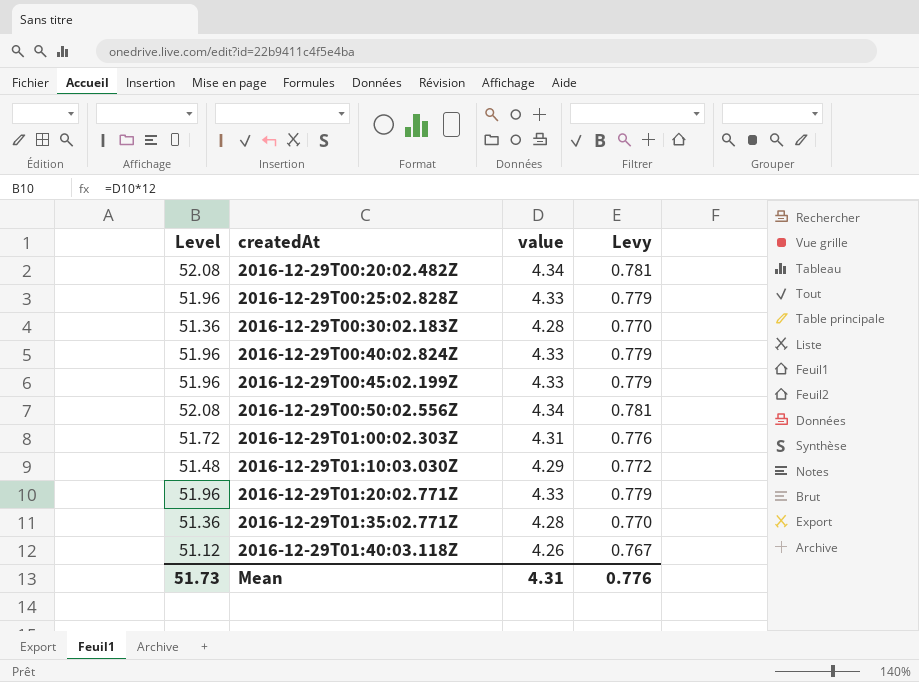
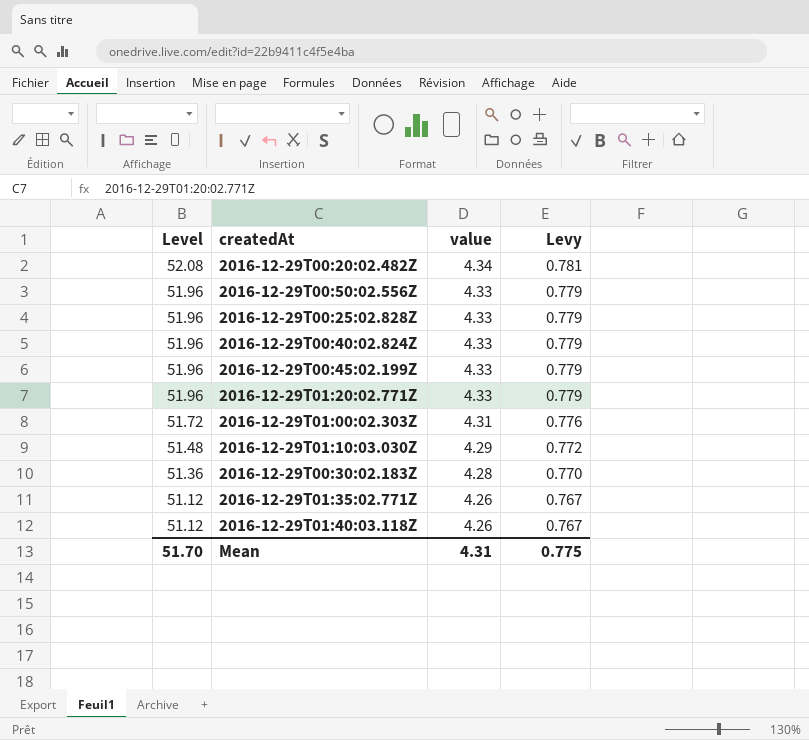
row order: createdAt ascending -> Level descending
2016-12-29T00:50:02.556Z | Level: 52.08 -> 51.96
2016-12-29T00:50:02.556Z | value: 4.34 -> 4.33
2016-12-29T00:50:02.556Z | Levy: 0.781 -> 0.779
2016-12-29T01:35:02.771Z | Level: 51.36 -> 51.12
2016-12-29T01:35:02.771Z | value: 4.28 -> 4.26
2016-12-29T01:35:02.771Z | Levy: 0.770 -> 0.767
Mean | Level: 51.73 -> 51.70
Mean | Levy: 0.776 -> 0.775

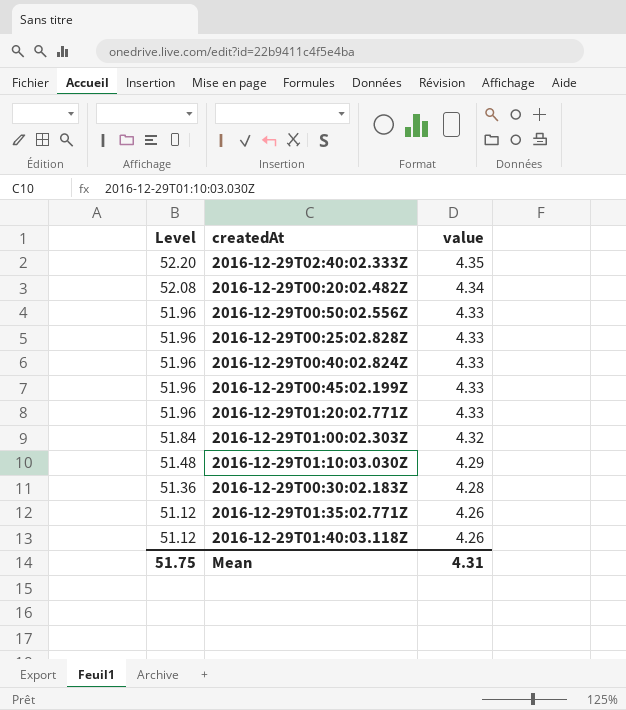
column Levy | formula: [value] * 0.18 -> none
row 2016-12-29T02:40:02.333Z: none -> 52.20 | 4.35
2016-12-29T01:00:02.303Z | Level: 51.72 -> 51.84
2016-12-29T01:00:02.303Z | value: 4.31 -> 4.32
Mean | Level: 51.70 -> 51.75

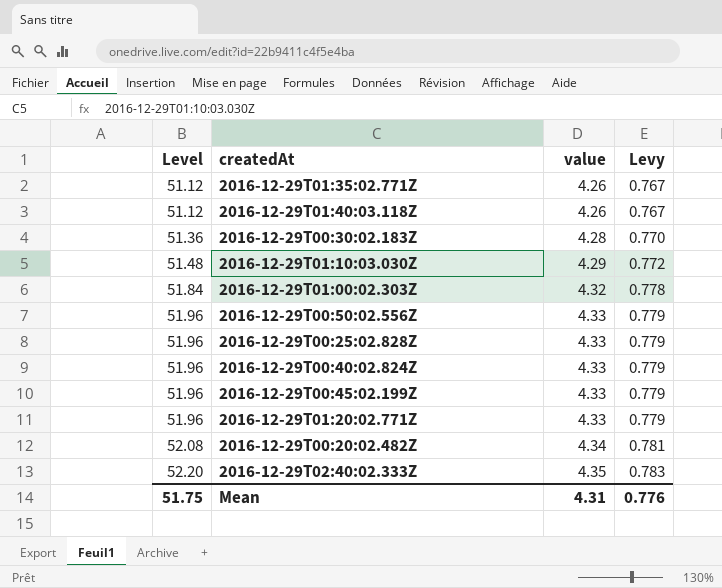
row order: Level descending -> Level ascending
column Levy | formula: none -> [value] * 0.18

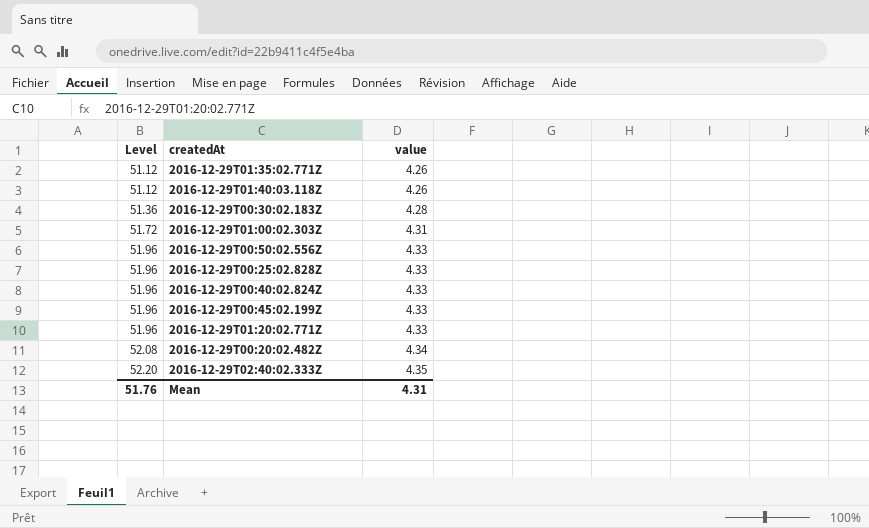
column Levy | formula: [value] * 0.18 -> none
row 2016-12-29T01:10:03.030Z: 51.48 | 4.29 | 0.772 -> none
2016-12-29T01:00:02.303Z | Level: 51.84 -> 51.72
2016-12-29T01:00:02.303Z | value: 4.32 -> 4.31
Mean | Level: 51.75 -> 51.76

